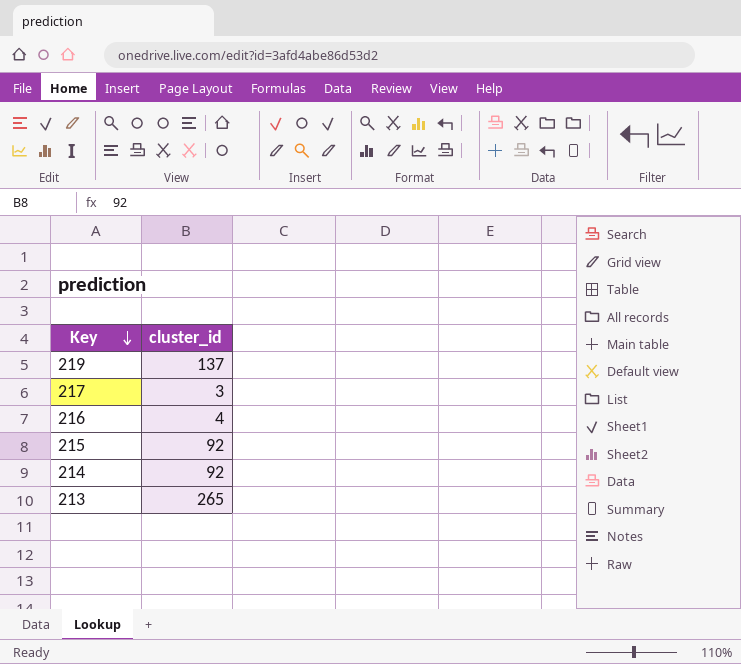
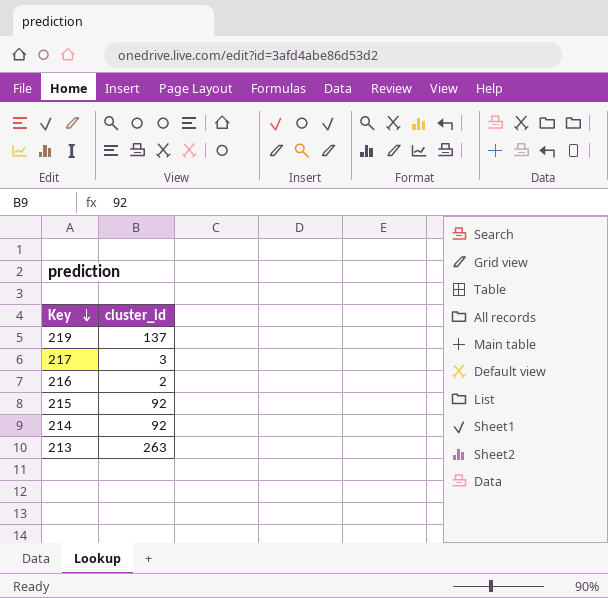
216 | cluster_id: 4 -> 2
213 | cluster_id: 265 -> 263

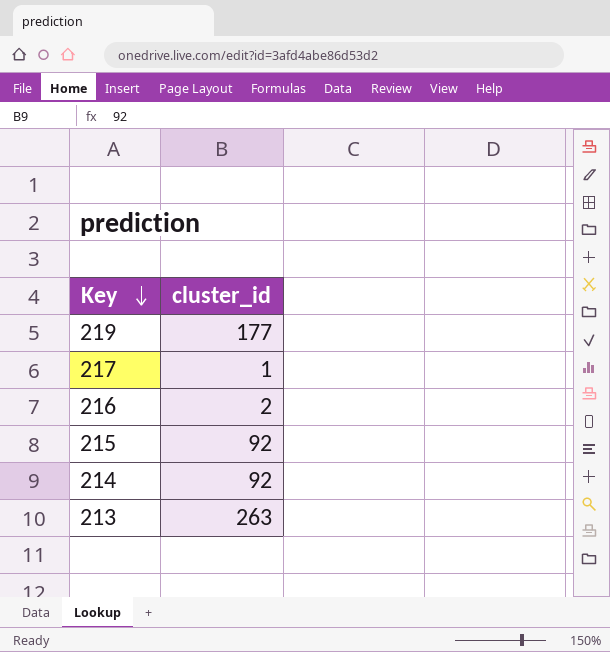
219 | cluster_id: 137 -> 177
217 | cluster_id: 3 -> 1

